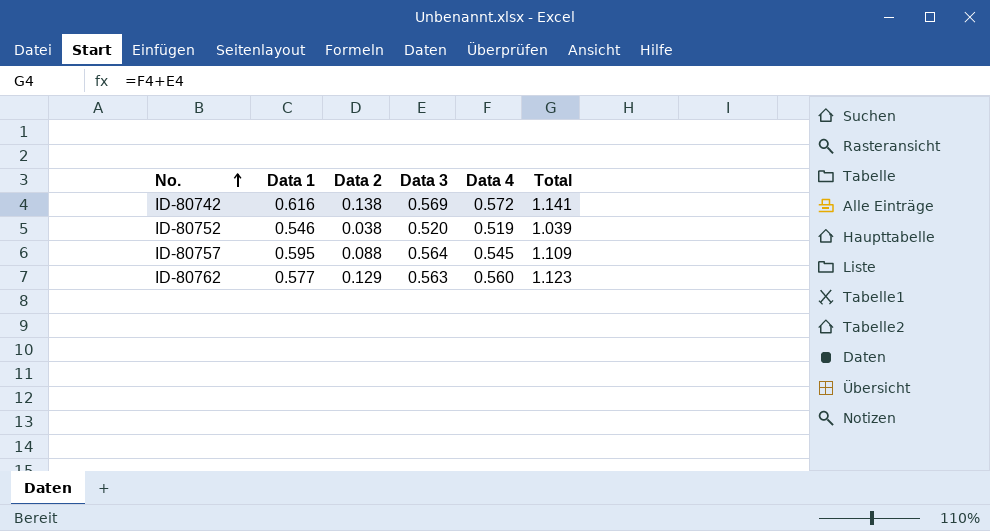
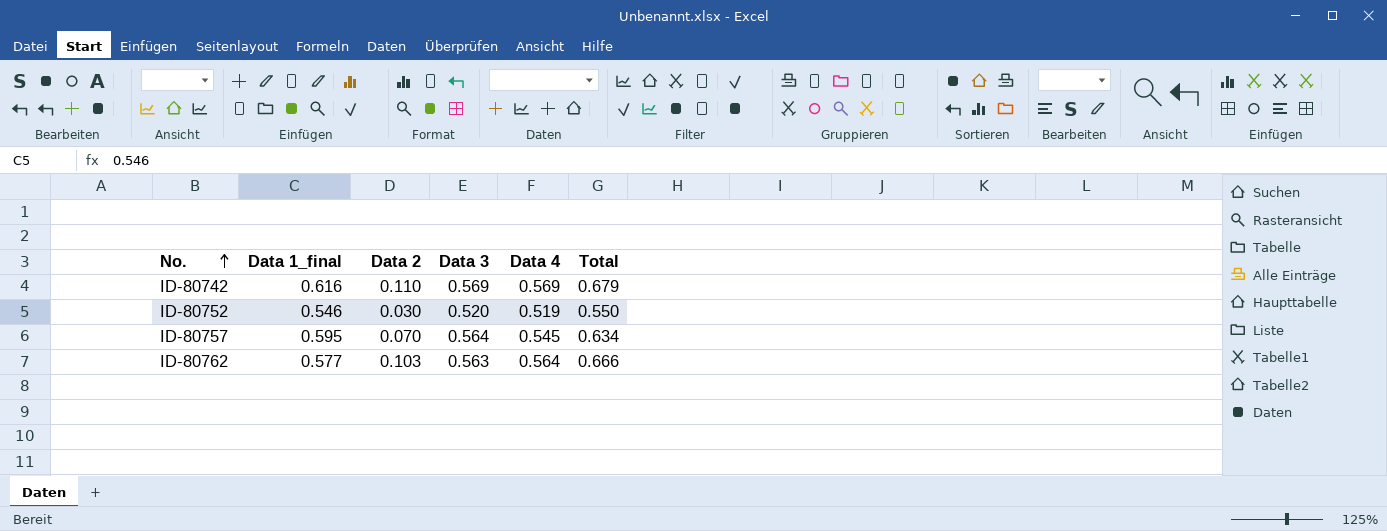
column name: Data 1 -> Data 1_final
column Total | formula: [Data 3] + [Data 4] -> [Data 2] + [Data 3]
ID-80742 | Data 2: 0.138 -> 0.110
ID-80742 | Data 4: 0.572 -> 0.569
ID-80752 | Data 2: 0.038 -> 0.030
ID-80757 | Data 2: 0.088 -> 0.070
ID-80762 | Data 2: 0.129 -> 0.103
ID-80762 | Data 4: 0.560 -> 0.564

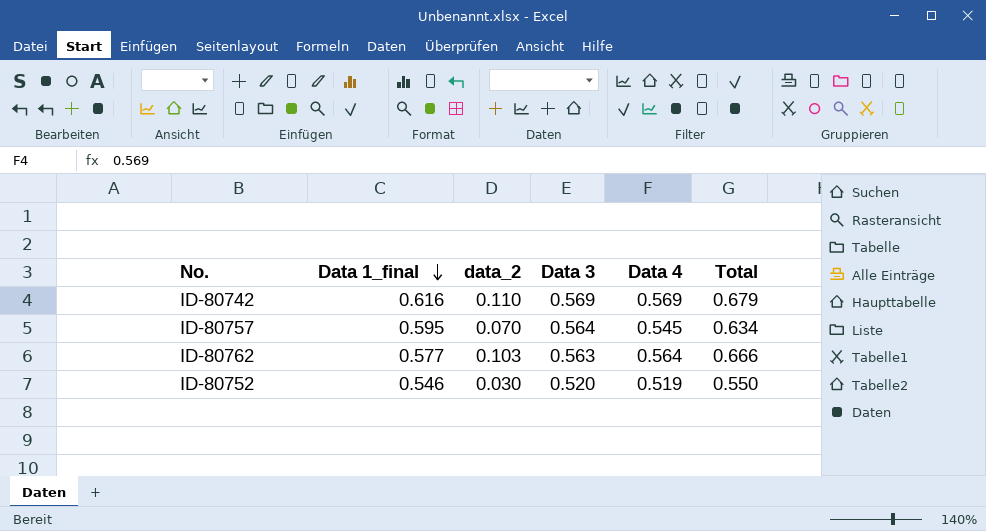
row order: No. ascending -> Data 1_final descending
column name: Data 2 -> data_2

